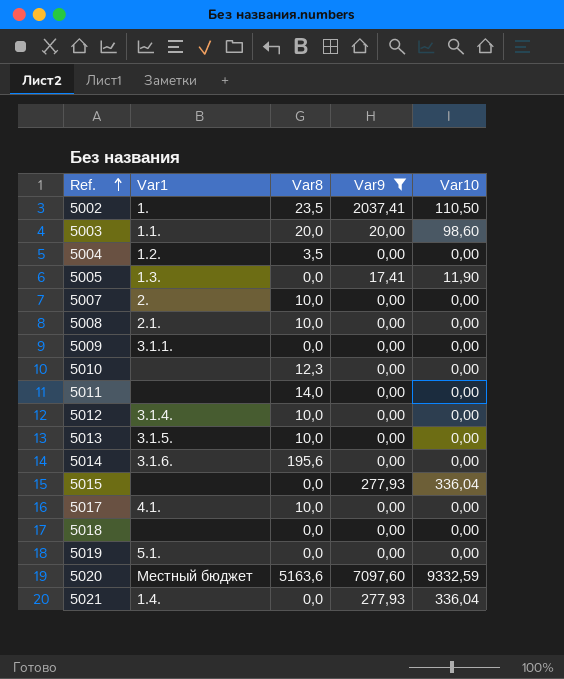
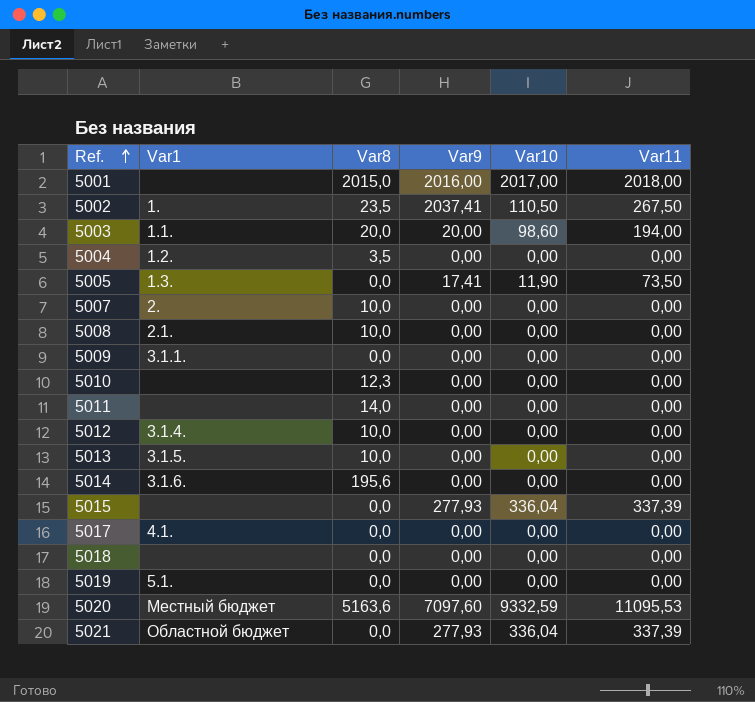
filter: Var9 != 2016,00 -> none
column Var11 | position: none -> 6
5017 | Var8: 10,0 -> 0,0
5021 | Var1: 1.4. -> Областной бюджет

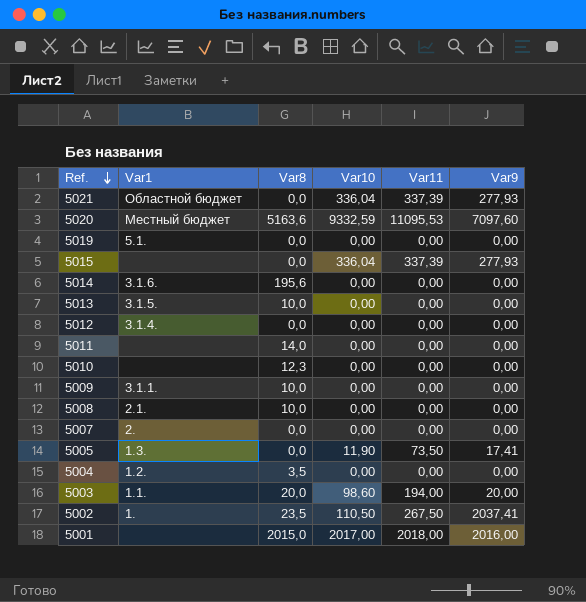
row order: Ref. ascending -> Ref. descending
column Var9 | position: 4 -> 6
row 5017: 4.1. | 0,0 | 0,00 | 0,00 | 0,00 -> none
row 5018: none | 0,0 | 0,00 | 0,00 | 0,00 -> none
5012 | Var8: 10,0 -> 0,0
5009 | Var8: 0,0 -> 10,0
5007 | Var8: 10,0 -> 0,0

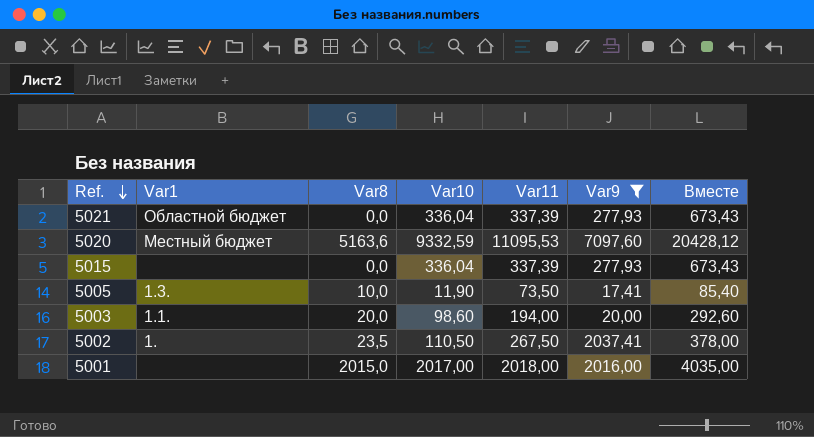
filter: none -> Var9 != 0,00
column Вместе | formula: none -> [Var10] + [Var11]
5005 | Var8: 0,0 -> 10,0

